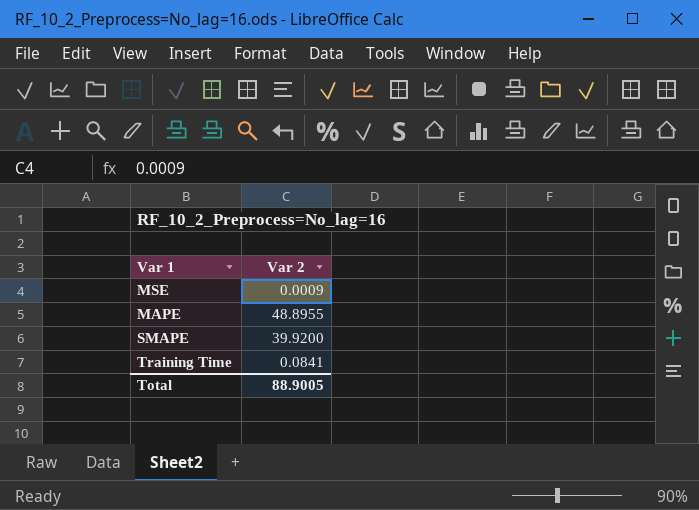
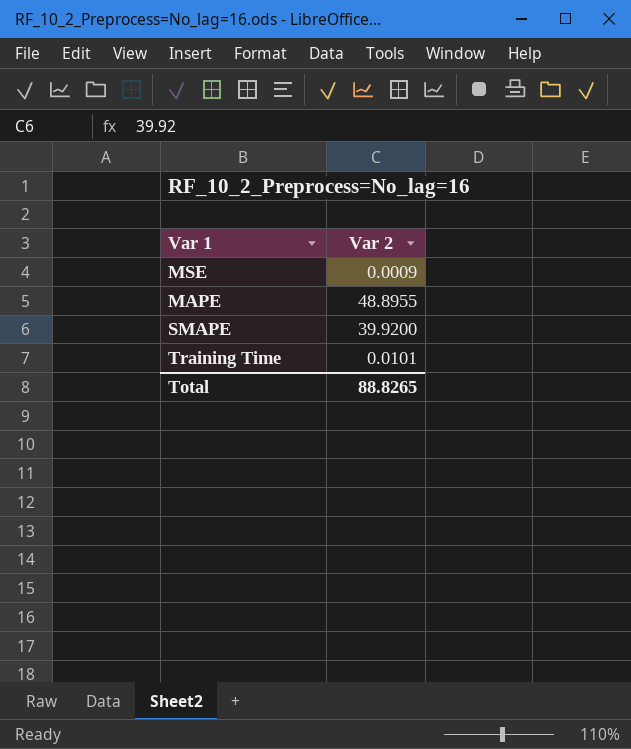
Training Time | Var 2: 0.0841 -> 0.0101
Total | Var 2: 88.9005 -> 88.8265

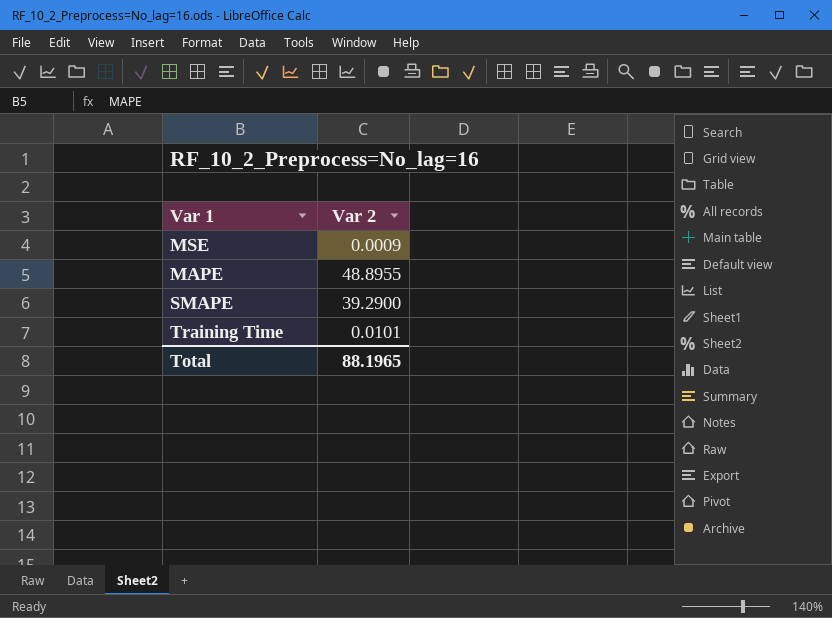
SMAPE | Var 2: 39.9200 -> 39.2900
Total | Var 2: 88.8265 -> 88.1965

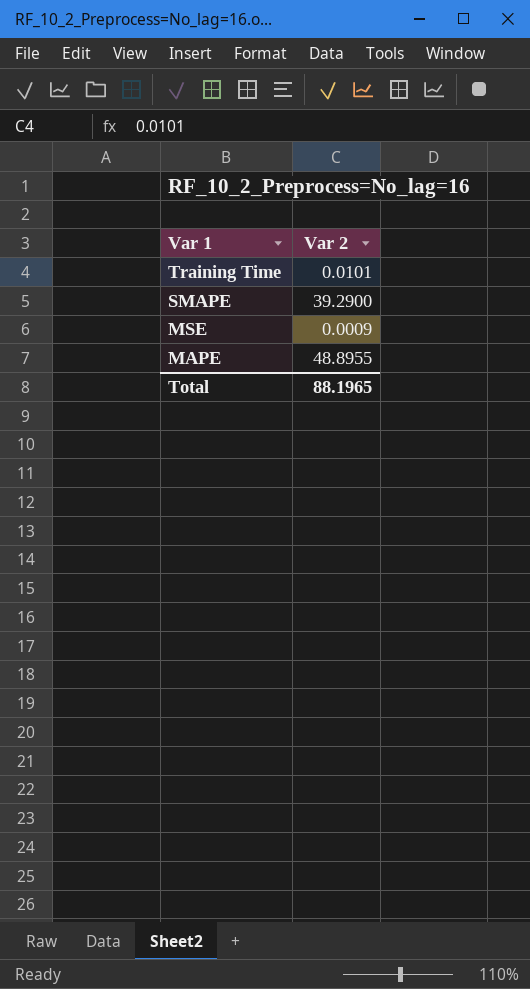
row order: none -> Var 1 descending

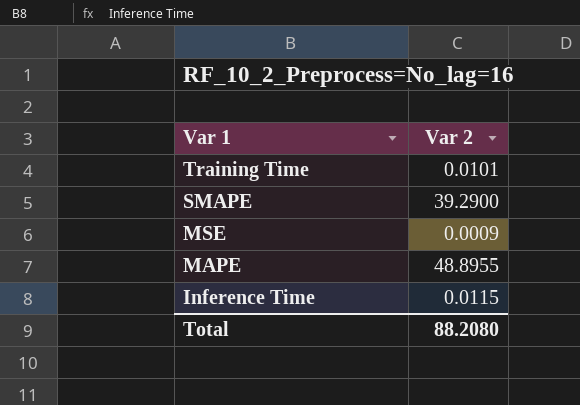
row Inference Time: none -> 0.0115
Total | Var 2: 88.1965 -> 88.2080

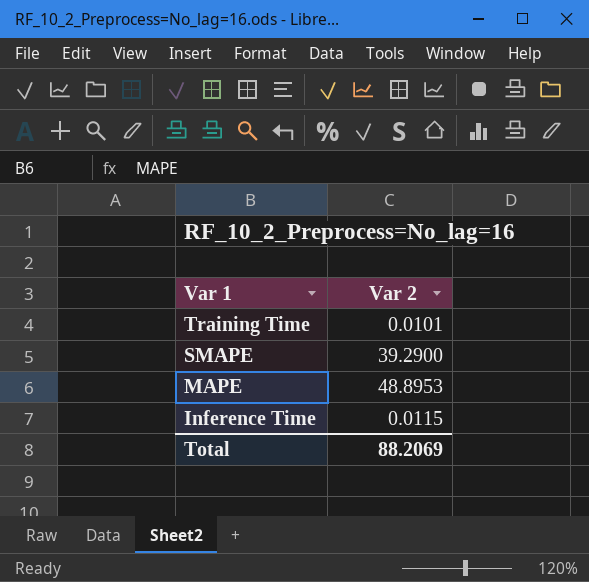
row MSE: 0.0009 -> none
MAPE | Var 2: 48.8955 -> 48.8953
Total | Var 2: 88.2080 -> 88.2069

